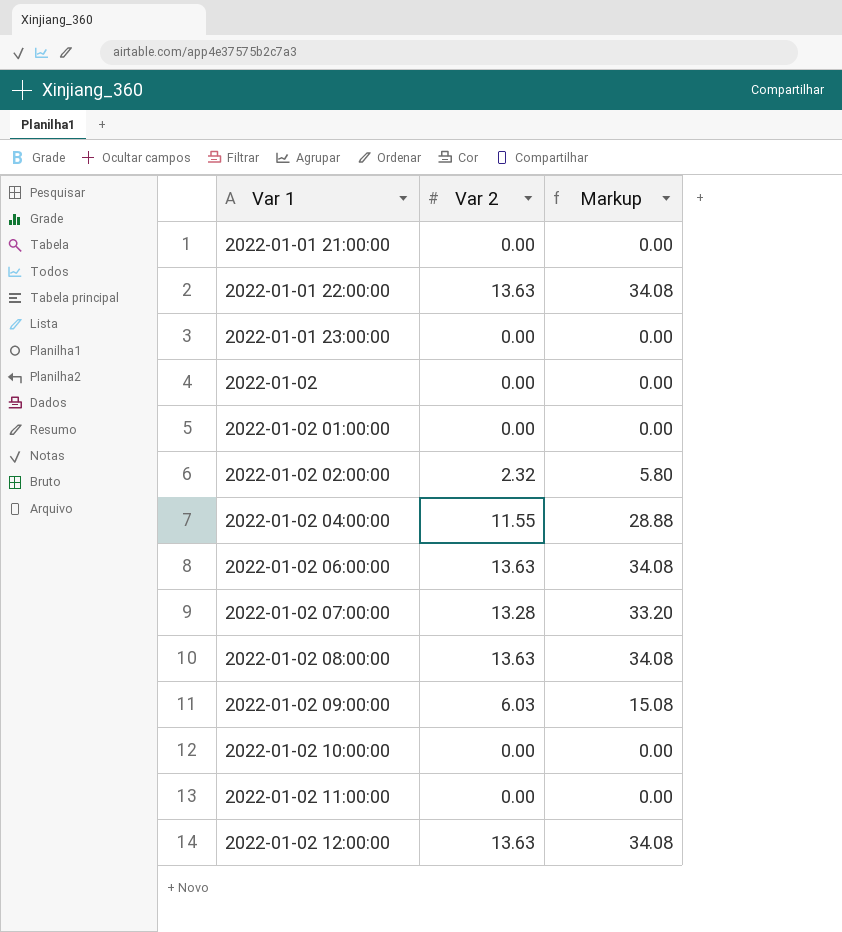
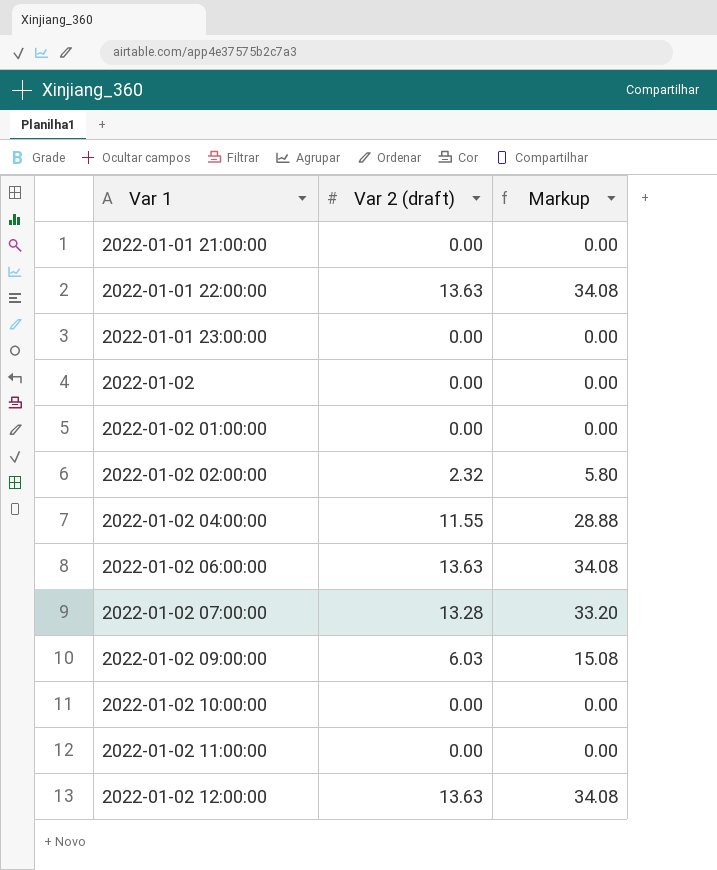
column name: Var 2 -> Var 2 (draft)
row 2022-01-02 08:00:00: 13.63 | 34.08 -> none

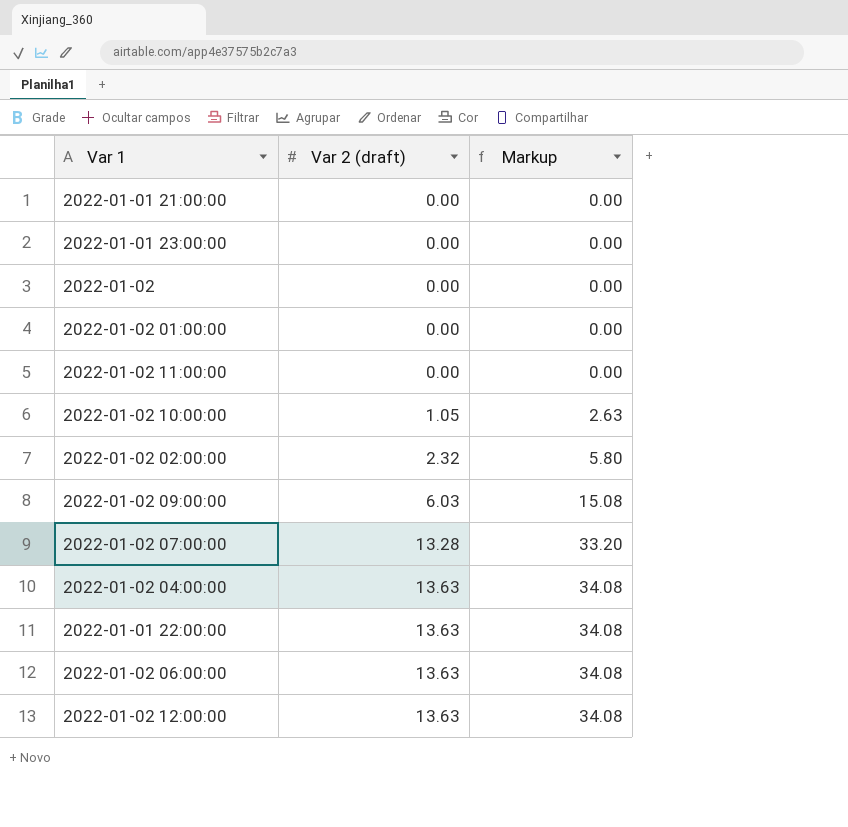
row order: Var 1 ascending -> Var 2 (draft) ascending
2022-01-02 10:00:00 | Var 2 (draft): 0.00 -> 1.05
2022-01-02 10:00:00 | Markup: 0.00 -> 2.63
2022-01-02 04:00:00 | Var 2 (draft): 11.55 -> 13.63
2022-01-02 04:00:00 | Markup: 28.88 -> 34.08

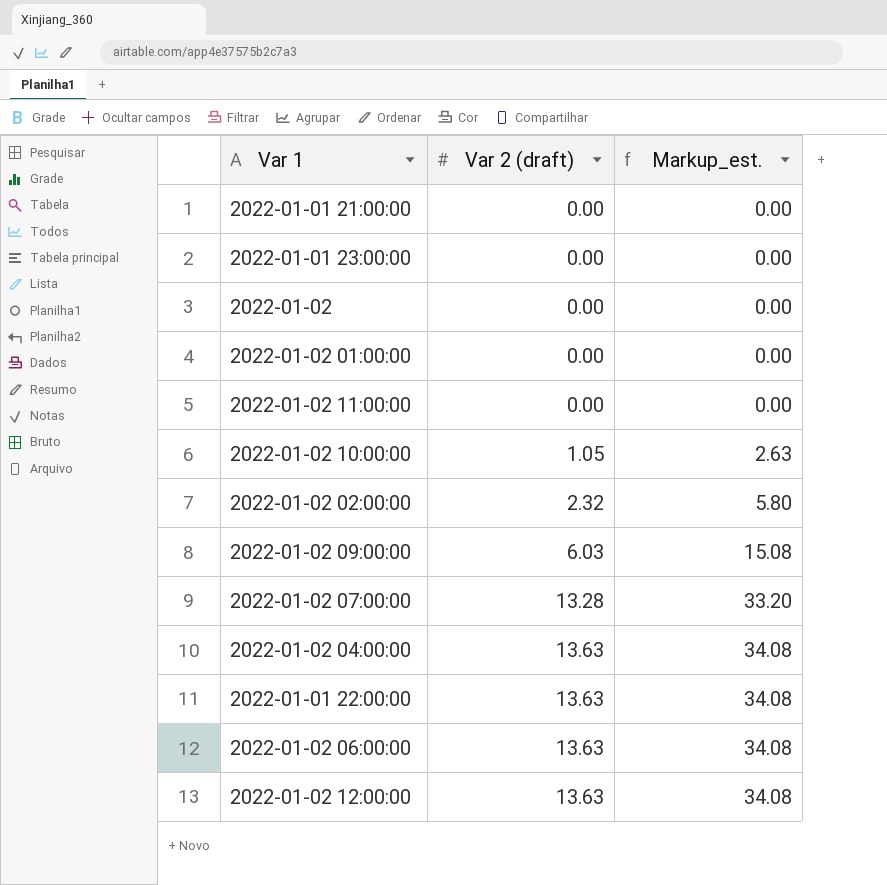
column name: Markup -> Markup_est.

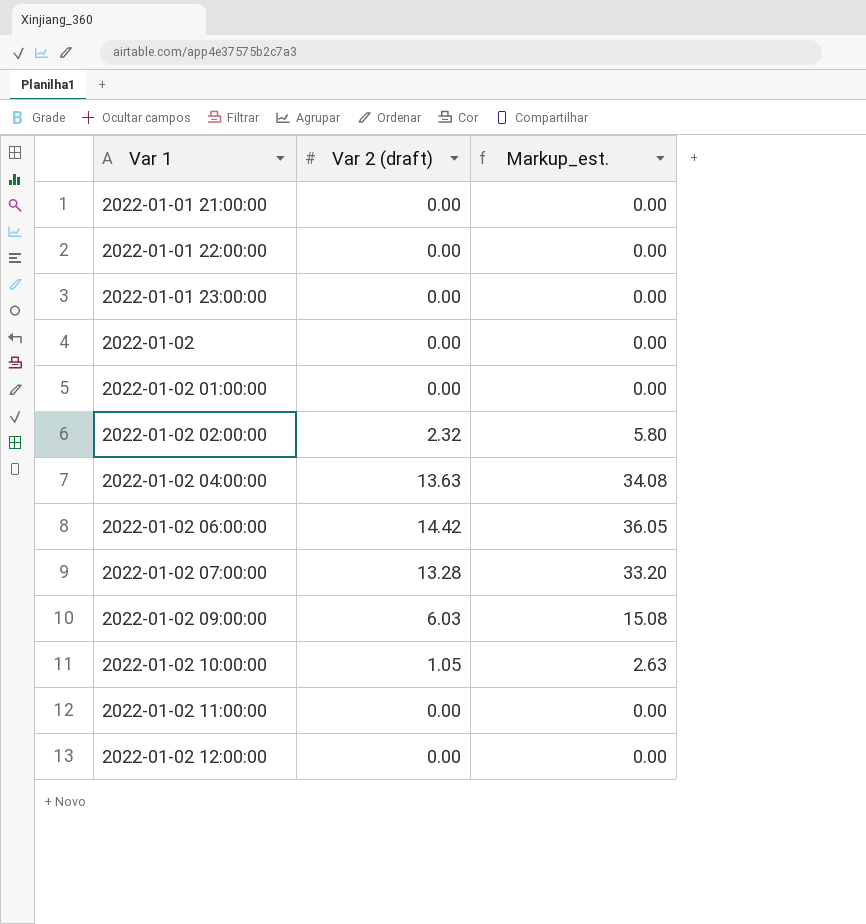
row order: Var 2 (draft) ascending -> Var 1 ascending
2022-01-01 22:00:00 | Var 2 (draft): 13.63 -> 0.00
2022-01-01 22:00:00 | Markup_est.: 34.08 -> 0.00
2022-01-02 06:00:00 | Var 2 (draft): 13.63 -> 14.42
2022-01-02 06:00:00 | Markup_est.: 34.08 -> 36.05
2022-01-02 12:00:00 | Var 2 (draft): 13.63 -> 0.00
2022-01-02 12:00:00 | Markup_est.: 34.08 -> 0.00

